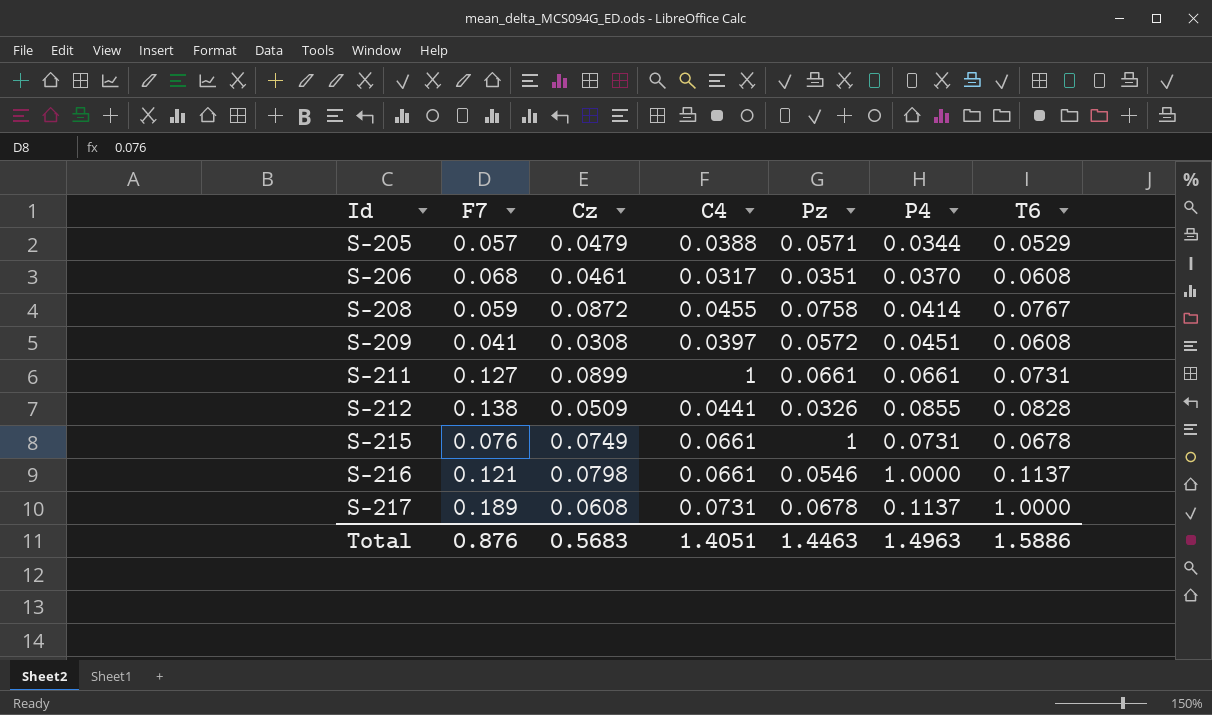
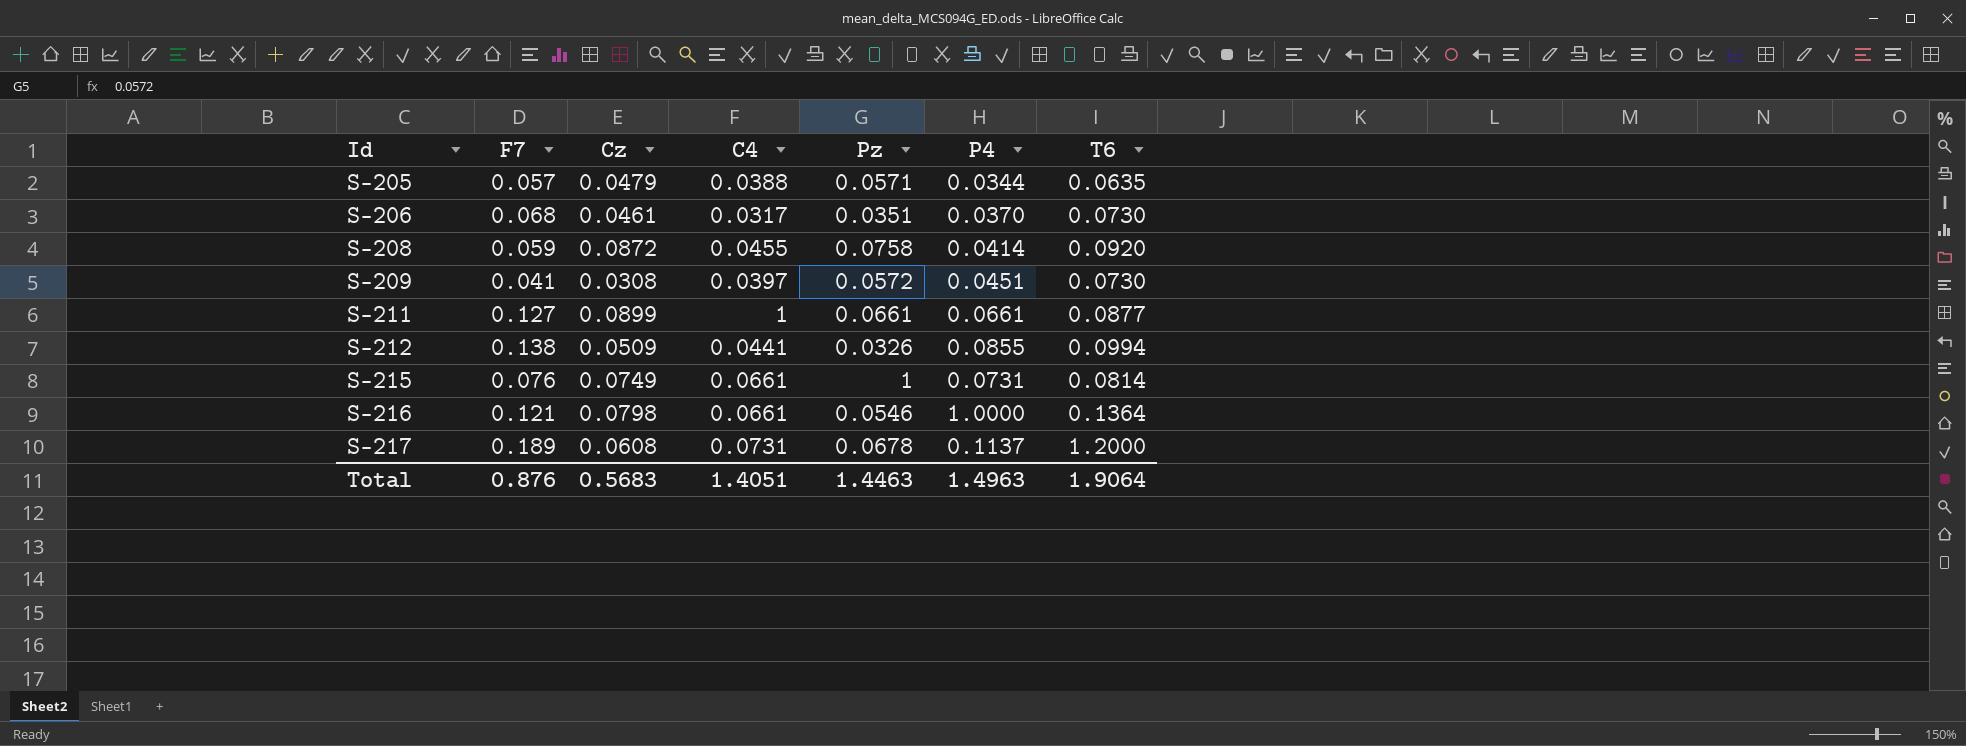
S-205 | T6: 0.0529 -> 0.0635
S-206 | T6: 0.0608 -> 0.0730
S-208 | T6: 0.0767 -> 0.0920
S-209 | T6: 0.0608 -> 0.0730
S-211 | T6: 0.0731 -> 0.0877
S-212 | T6: 0.0828 -> 0.0994
S-215 | T6: 0.0678 -> 0.0814
S-216 | T6: 0.1137 -> 0.1364
S-217 | T6: 1.0000 -> 1.2000
Total | T6: 1.5886 -> 1.9064

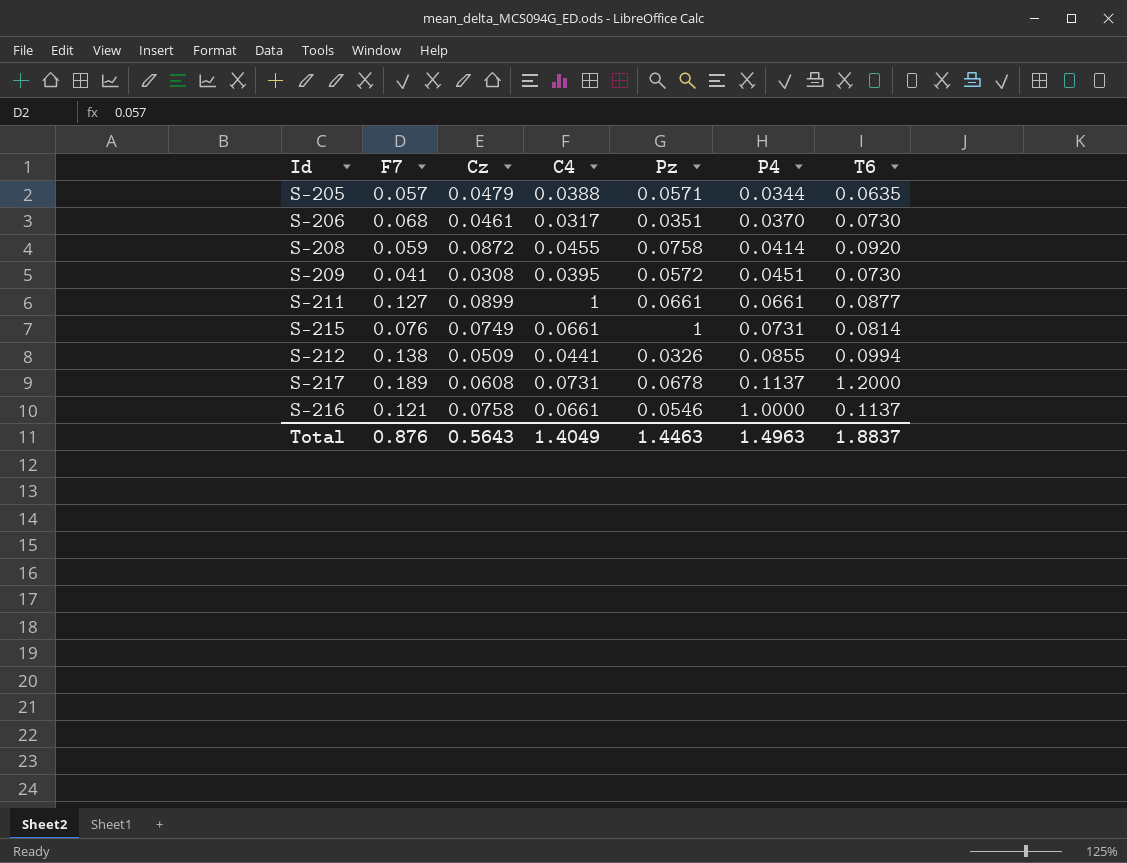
row order: Id ascending -> P4 ascending
S-209 | C4: 0.0397 -> 0.0395
S-216 | Cz: 0.0798 -> 0.0758
S-216 | T6: 0.1364 -> 0.1137
Total | Cz: 0.5683 -> 0.5643
Total | C4: 1.4051 -> 1.4049
Total | T6: 1.9064 -> 1.8837

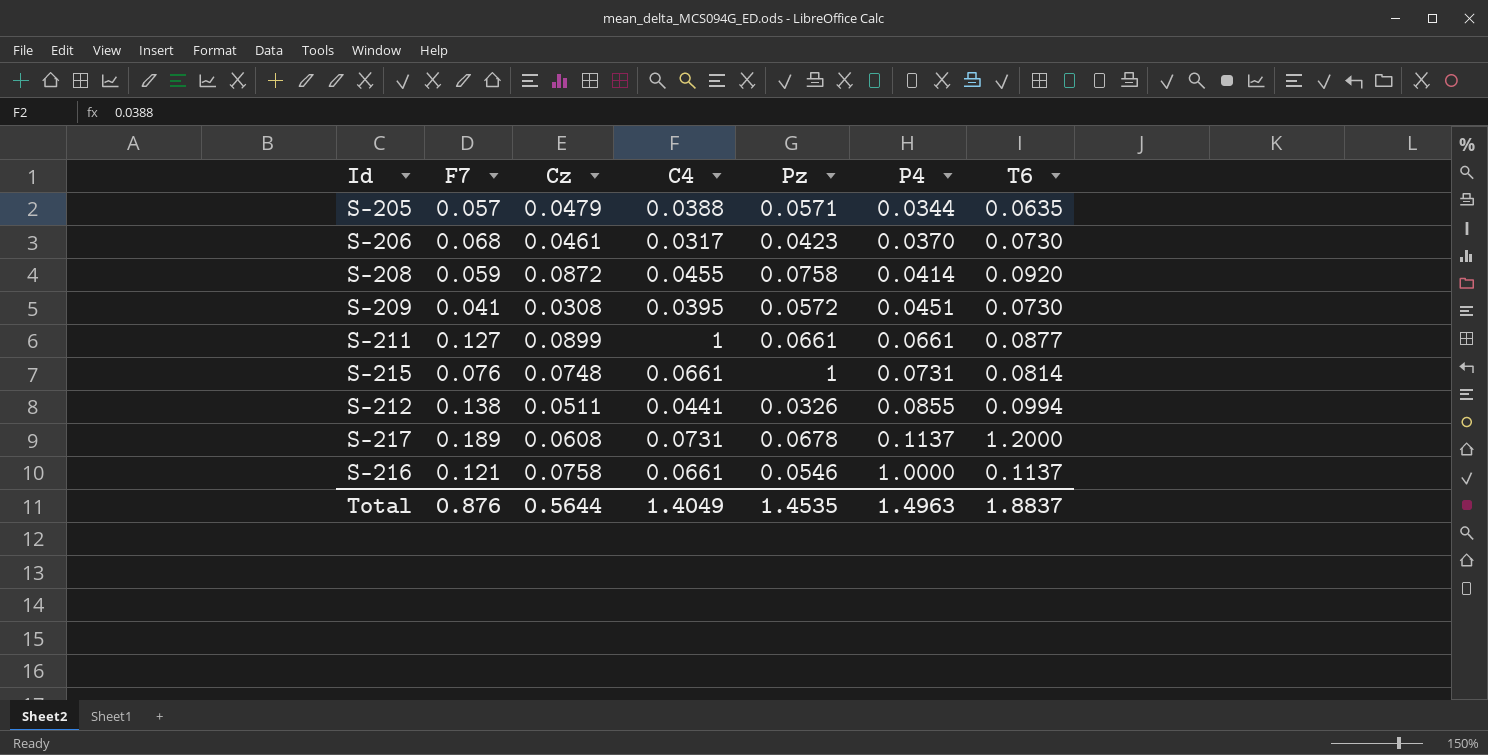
S-206 | Pz: 0.0351 -> 0.0423
S-215 | Cz: 0.0749 -> 0.0748
S-212 | Cz: 0.0509 -> 0.0511
Total | Cz: 0.5643 -> 0.5644
Total | Pz: 1.4463 -> 1.4535

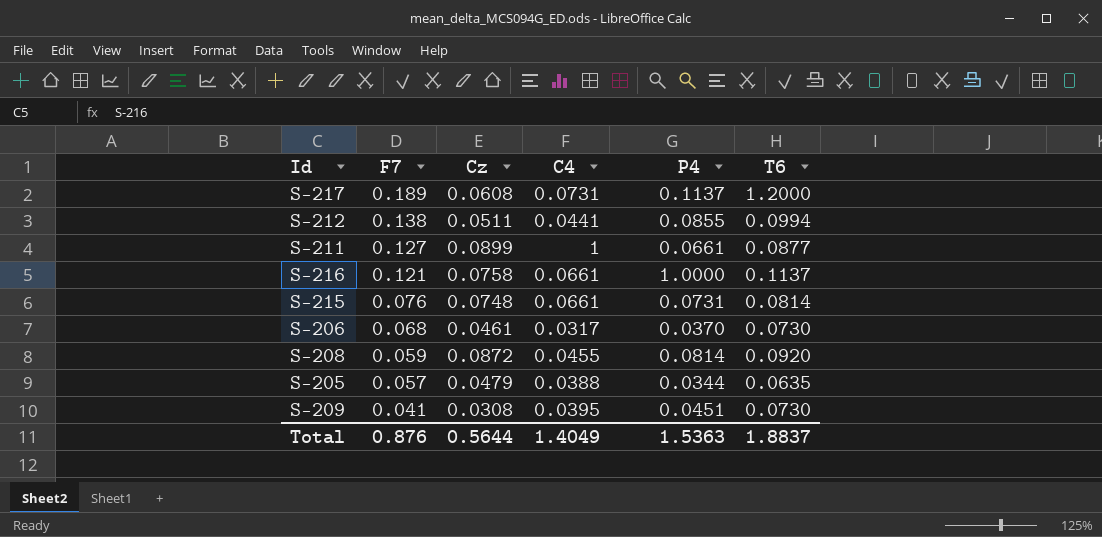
row order: P4 ascending -> F7 descending
column Pz | position: 5 -> none
S-208 | P4: 0.0414 -> 0.0814
Total | P4: 1.4963 -> 1.5363

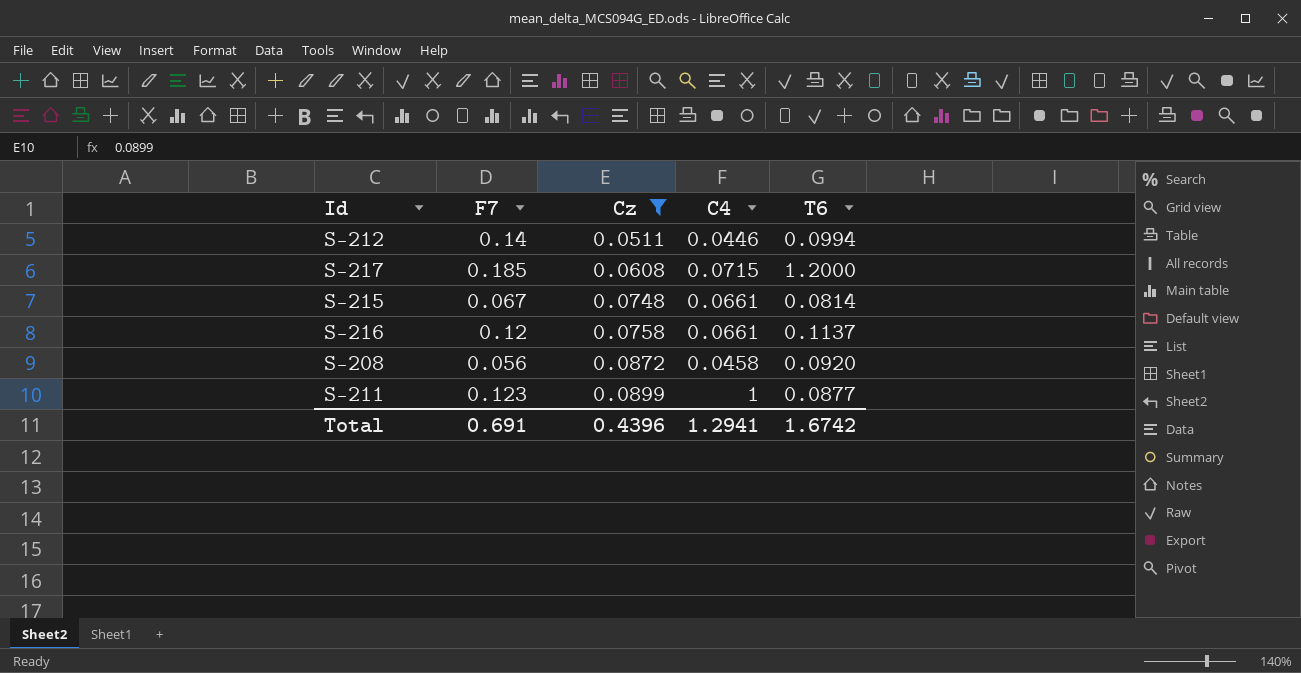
filter: none -> Cz >= 0.0511
row order: F7 descending -> Cz ascending
column P4 | position: 5 -> none
S-212 | F7: 0.138 -> 0.14
S-212 | C4: 0.0441 -> 0.0446
S-217 | F7: 0.189 -> 0.185
S-217 | C4: 0.0731 -> 0.0715
S-215 | F7: 0.076 -> 0.067
S-216 | F7: 0.121 -> 0.12
S-208 | F7: 0.059 -> 0.056
S-208 | C4: 0.0455 -> 0.0458
S-211 | F7: 0.127 -> 0.123
Total | F7: 0.876 -> 0.691
Total | Cz: 0.5644 -> 0.4396
Total | C4: 1.4049 -> 1.2941
Total | T6: 1.8837 -> 1.6742

